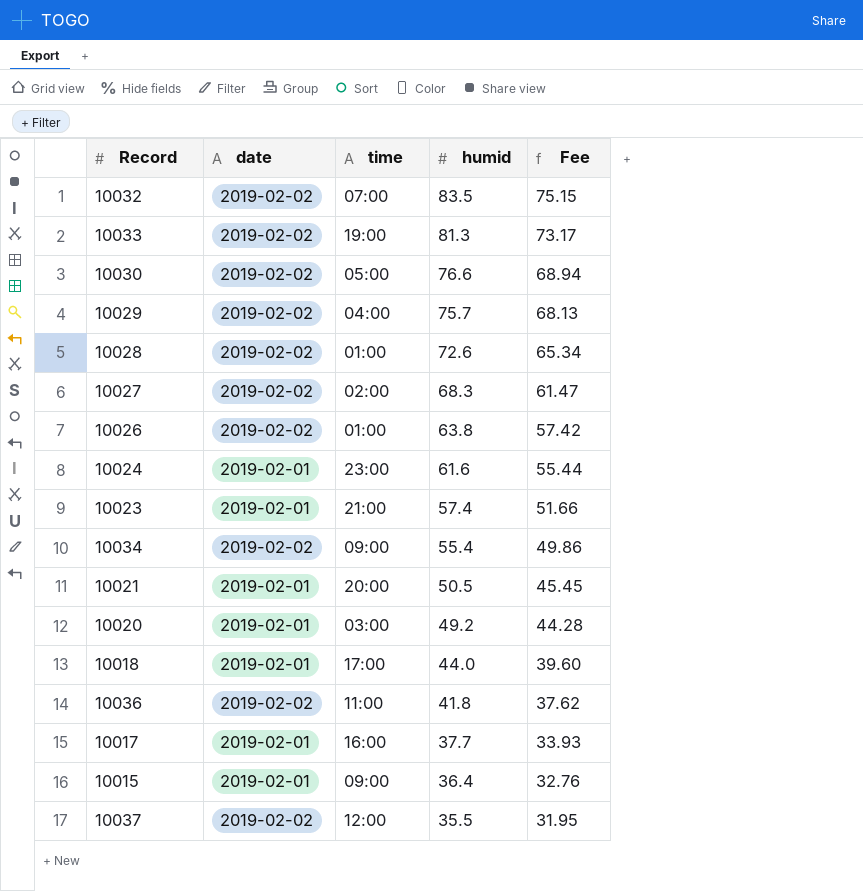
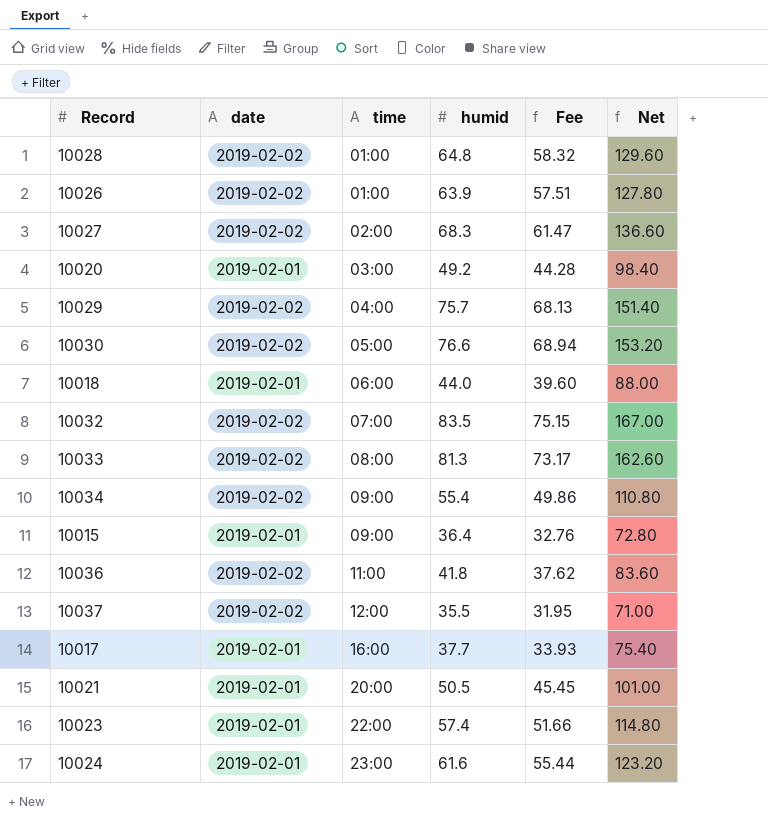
row order: humid descending -> time ascending
column Net | formula: none -> [humid] * 2
10028 | humid: 72.6 -> 64.8
10028 | Fee: 65.34 -> 58.32
10026 | humid: 63.8 -> 63.9
10026 | Fee: 57.42 -> 57.51
10018 | time: 17:00 -> 06:00
10033 | time: 19:00 -> 08:00
10023 | time: 21:00 -> 22:00

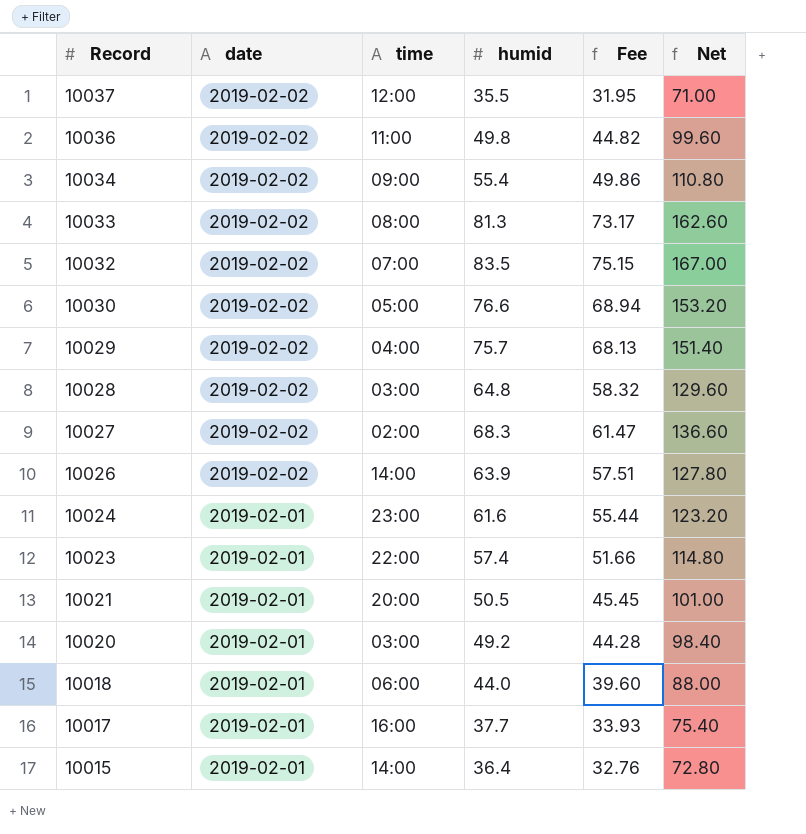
row order: time ascending -> Record descending
10036 | humid: 41.8 -> 49.8
10036 | Fee: 37.62 -> 44.82
10036 | Net: 83.60 -> 99.60
10028 | time: 01:00 -> 03:00
10026 | time: 01:00 -> 14:00
10015 | time: 09:00 -> 14:00

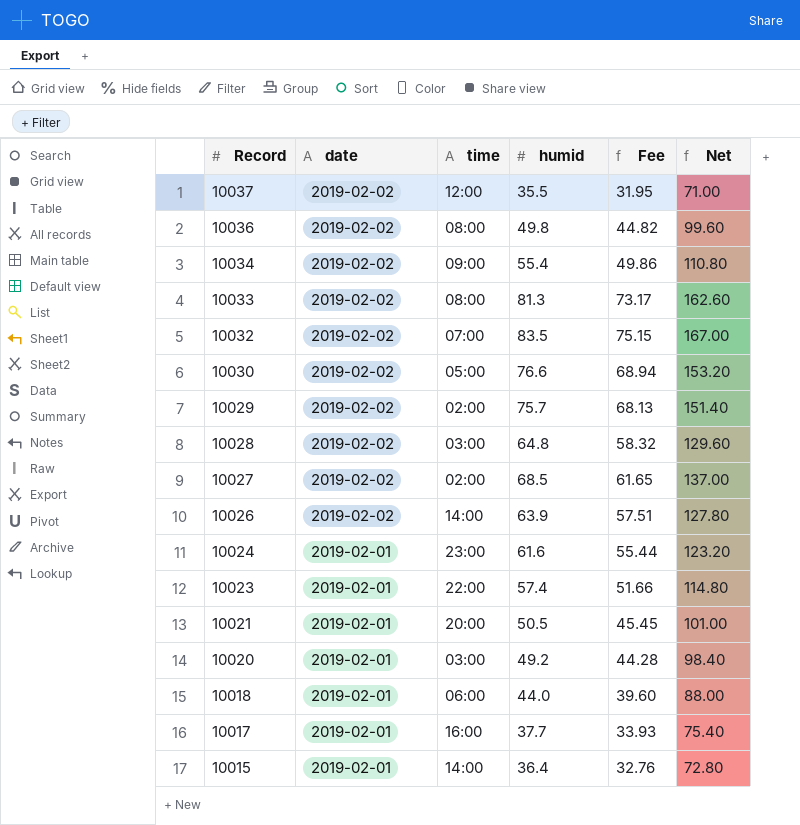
10036 | time: 11:00 -> 08:00
10029 | time: 04:00 -> 02:00
10027 | humid: 68.3 -> 68.5
10027 | Fee: 61.47 -> 61.65
10027 | Net: 136.60 -> 137.00

